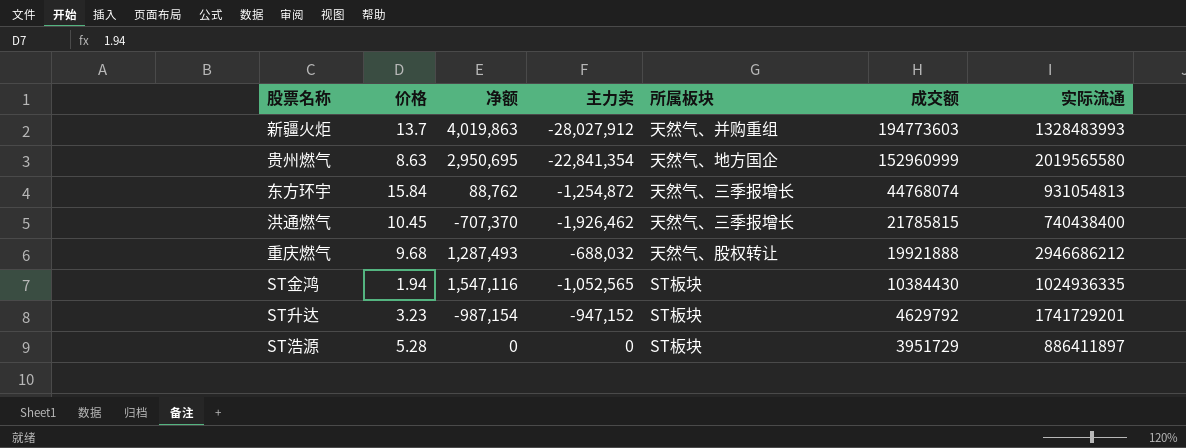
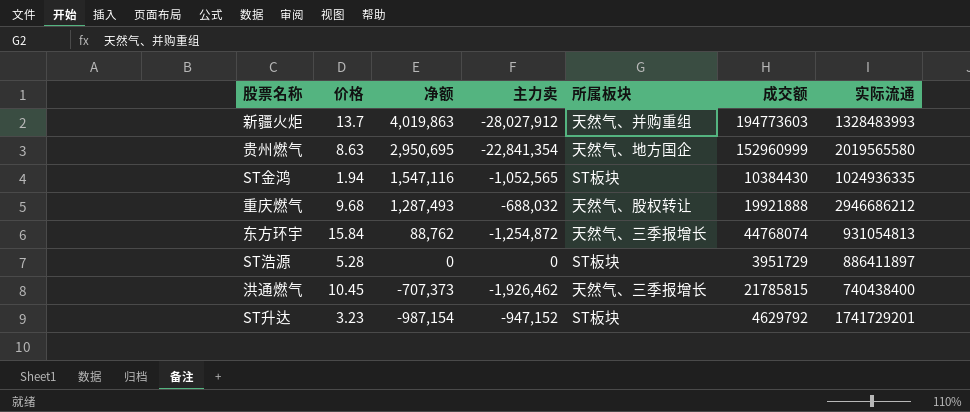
row order: 成交额 descending -> 净额 descending
洪通燃气 | 净额: -707,370 -> -707,373

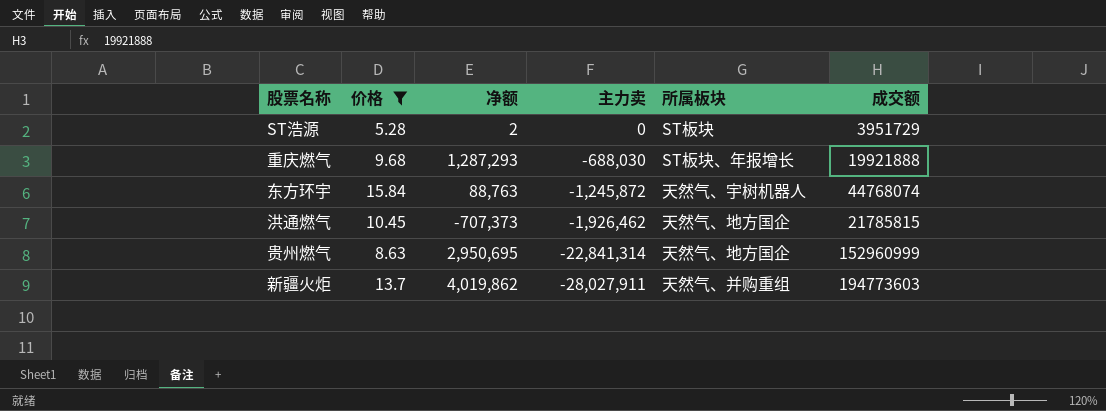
filter: none -> 价格 >= 5.28
row order: 净额 descending -> 主力卖 descending
column 实际流通 | position: 7 -> none
ST浩源 | 净额: 0 -> 2
重庆燃气 | 净额: 1,287,493 -> 1,287,293
重庆燃气 | 主力卖: -688,032 -> -688,030
重庆燃气 | 所属板块: 天然气、股权转让 -> ST板块、年报增长
东方环宇 | 净额: 88,762 -> 88,763
东方环宇 | 主力卖: -1,254,872 -> -1,245,872
东方环宇 | 所属板块: 天然气、三季报增长 -> 天然气、宇树机器人
洪通燃气 | 所属板块: 天然气、三季报增长 -> 天然气、地方国企
贵州燃气 | 主力卖: -22,841,354 -> -22,841,314
新疆火炬 | 净额: 4,019,863 -> 4,019,862
新疆火炬 | 主力卖: -28,027,912 -> -28,027,911

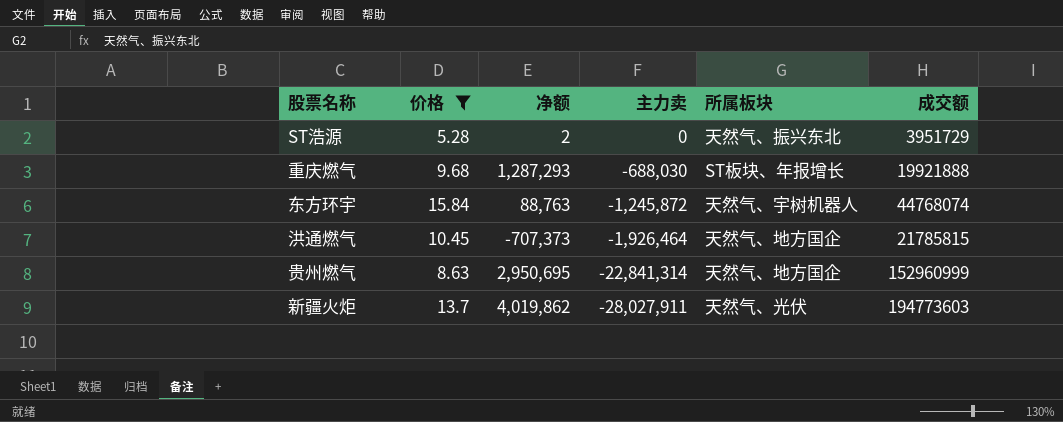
ST浩源 | 所属板块: ST板块 -> 天然气、振兴东北
洪通燃气 | 主力卖: -1,926,462 -> -1,926,464
新疆火炬 | 所属板块: 天然气、并购重组 -> 天然气、光伏

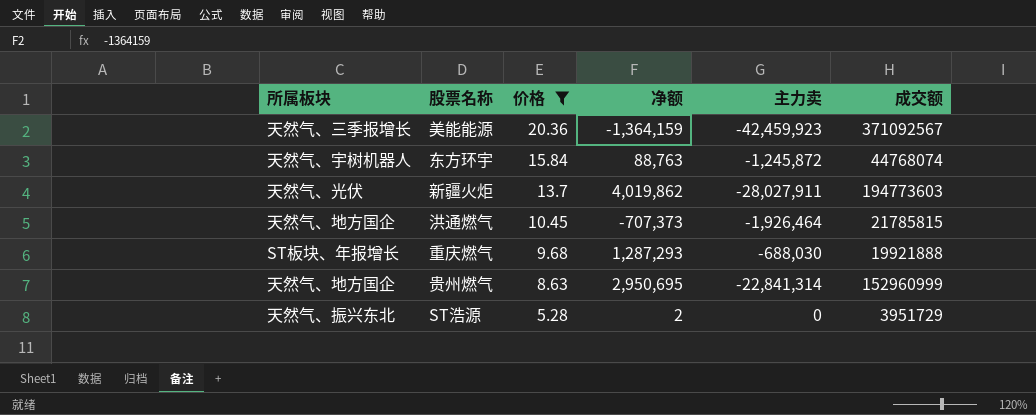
row order: 主力卖 descending -> 价格 descending
column 所属板块 | position: 5 -> 1
row 美能能源: none -> 天然气、三季报增长 | 20.36 | -1,364,159 | -42,459,923 | 371092567

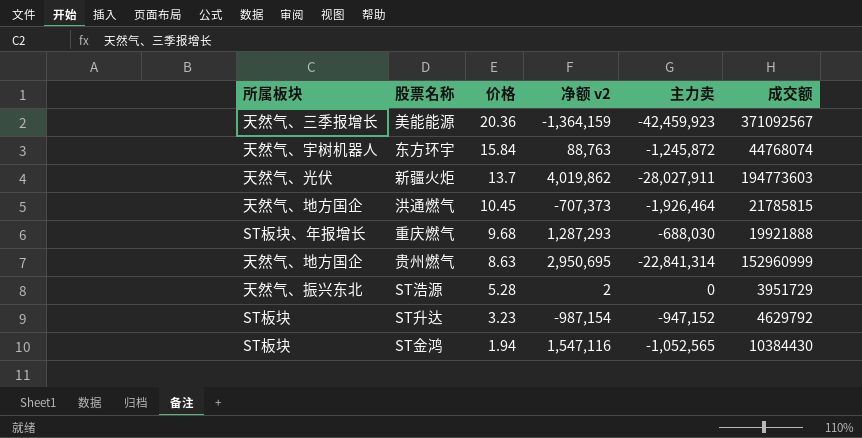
filter: 价格 >= 5.28 -> none
column name: 净额 -> 净额 v2

